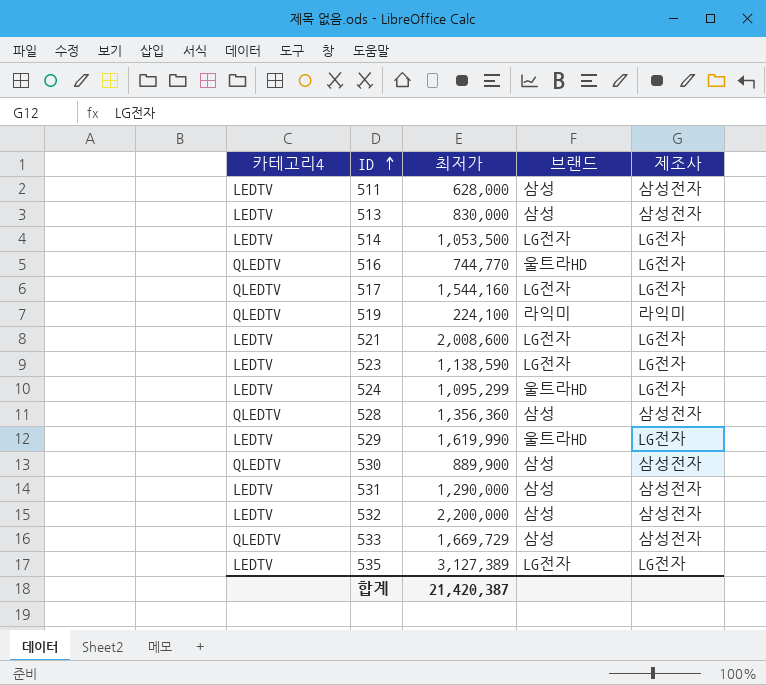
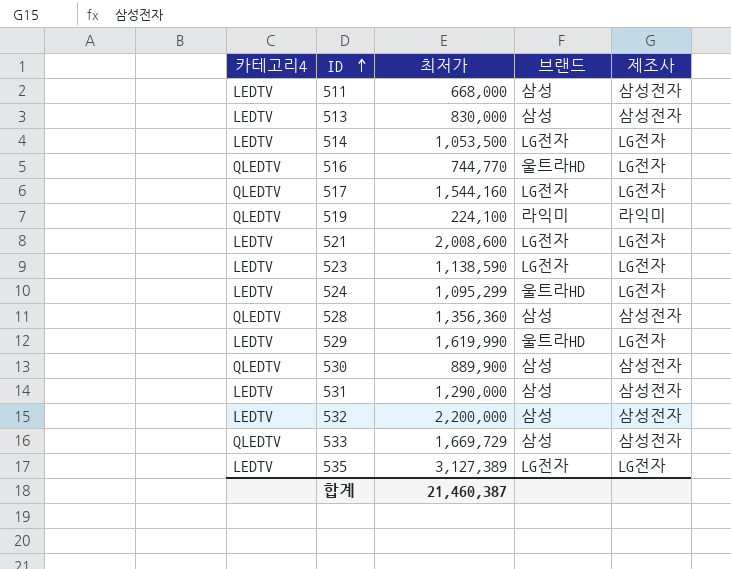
511 | 최저가: 628,000 -> 668,000
합계 | 최저가: 21,420,387 -> 21,460,387

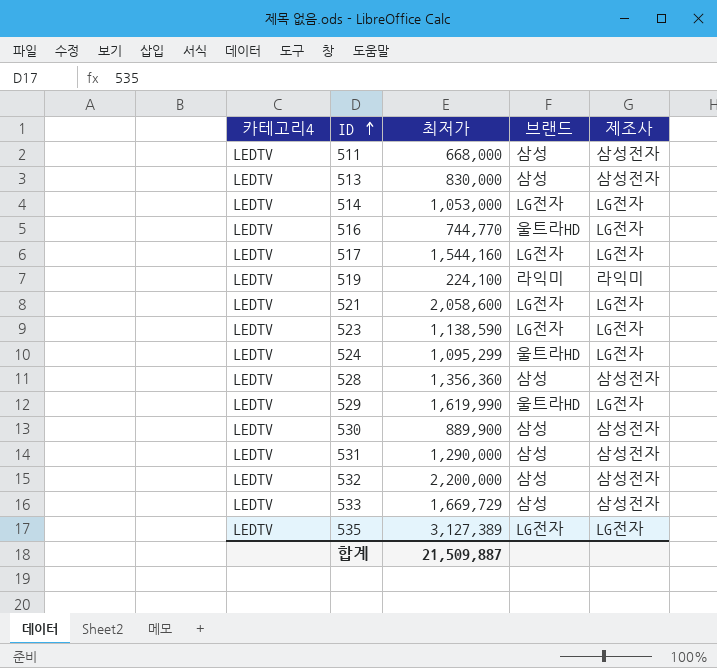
514 | 최저가: 1,053,500 -> 1,053,000
516 | 카테고리4: QLEDTV -> LEDTV
517 | 카테고리4: QLEDTV -> LEDTV
519 | 카테고리4: QLEDTV -> LEDTV
521 | 최저가: 2,008,600 -> 2,058,600
528 | 카테고리4: QLEDTV -> LEDTV
530 | 카테고리4: QLEDTV -> LEDTV
533 | 카테고리4: QLEDTV -> LEDTV
합계 | 최저가: 21,460,387 -> 21,509,887

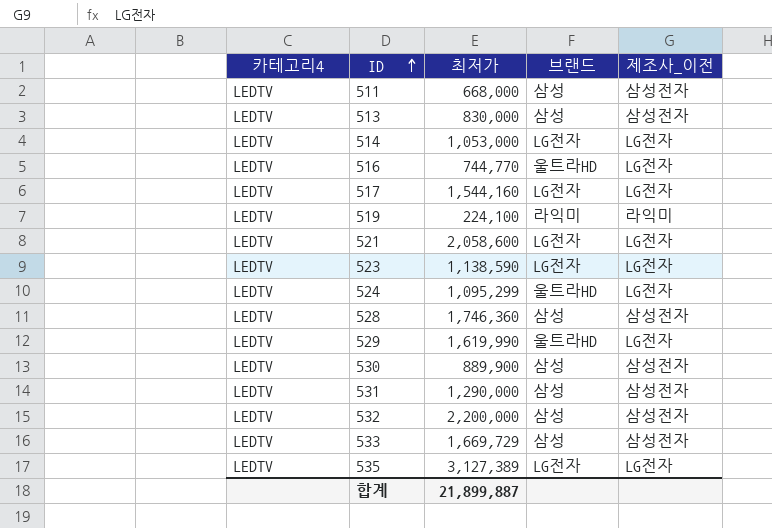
column name: 제조사 -> 제조사_이전
528 | 최저가: 1,356,360 -> 1,746,360
합계 | 최저가: 21,509,887 -> 21,899,887

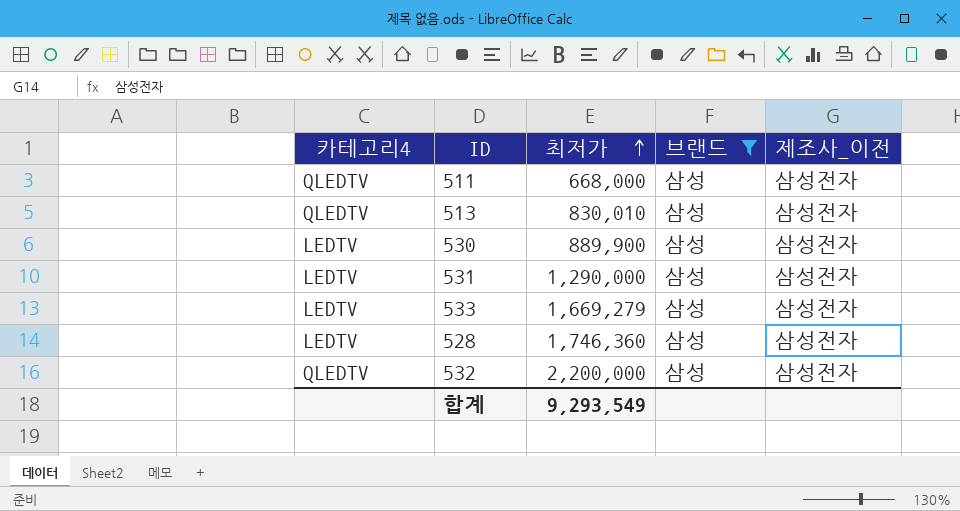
filter: none -> 브랜드 = 삼성
row order: ID ascending -> 최저가 ascending
511 | 카테고리4: LEDTV -> QLEDTV
513 | 카테고리4: LEDTV -> QLEDTV
513 | 최저가: 830,000 -> 830,010
533 | 최저가: 1,669,729 -> 1,669,279
532 | 카테고리4: LEDTV -> QLEDTV
합계 | 최저가: 21,899,887 -> 9,293,549

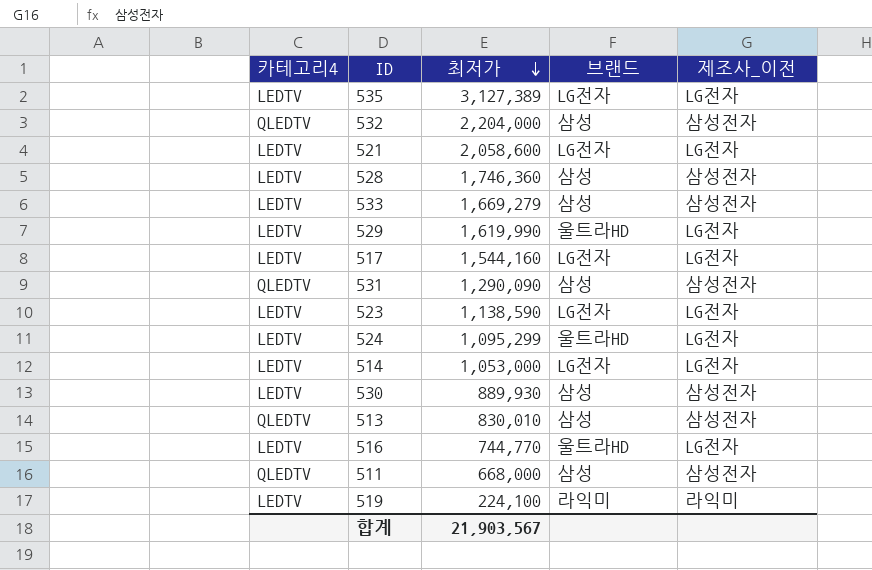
filter: 브랜드 = 삼성 -> none
row order: 최저가 ascending -> 최저가 descending
532 | 최저가: 2,200,000 -> 2,204,000
531 | 카테고리4: LEDTV -> QLEDTV
531 | 최저가: 1,290,000 -> 1,290,090
530 | 최저가: 889,900 -> 889,930
합계 | 최저가: 9,293,549 -> 21,903,567

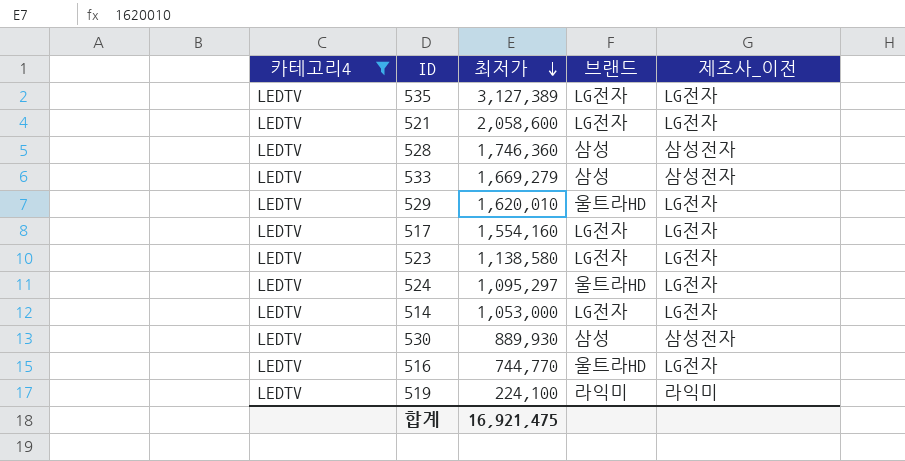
filter: none -> 카테고리4 = LEDTV
529 | 최저가: 1,619,990 -> 1,620,010
517 | 최저가: 1,544,160 -> 1,554,160
523 | 최저가: 1,138,590 -> 1,138,580
524 | 최저가: 1,095,299 -> 1,095,297
합계 | 최저가: 21,903,567 -> 16,921,475

